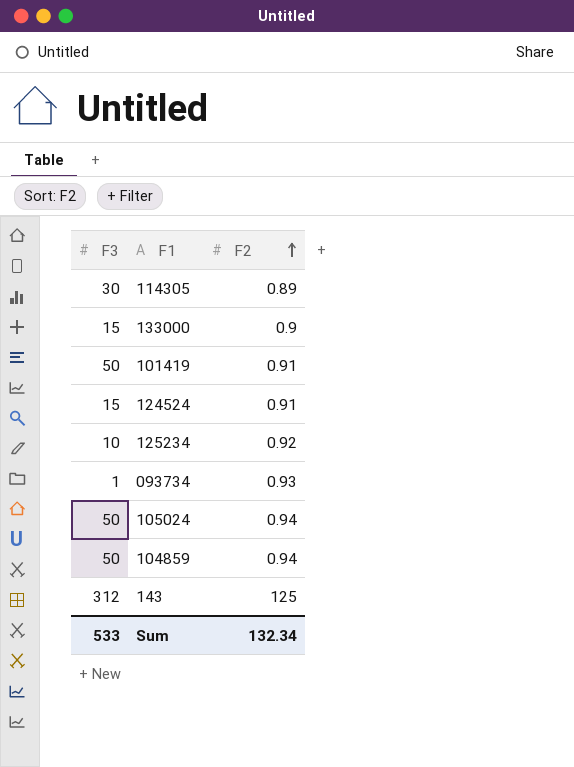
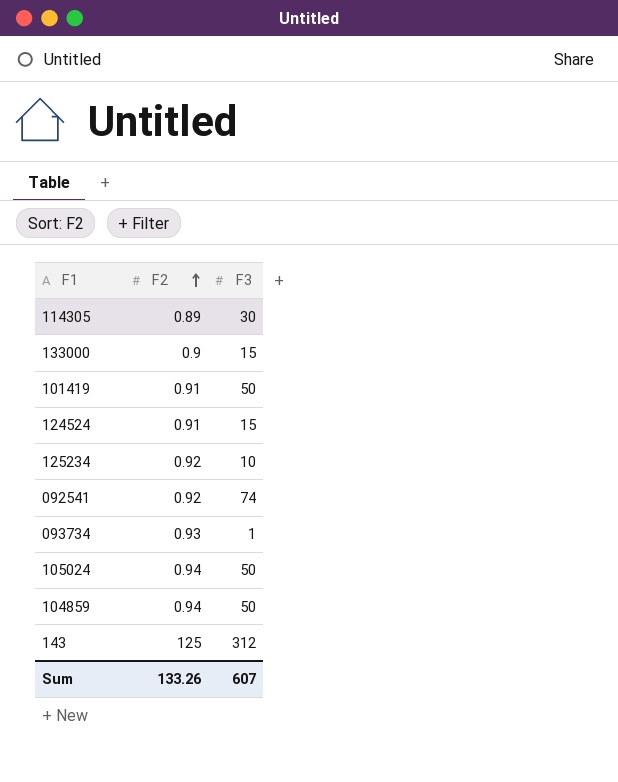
column F3 | position: 1 -> 3
row 092541: none -> 0.92 | 74
Sum | F2: 132.34 -> 133.26
Sum | F3: 533 -> 607

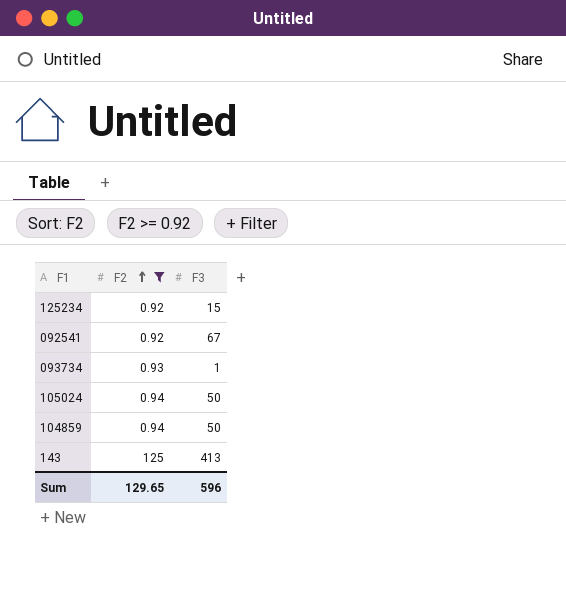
filter: none -> F2 >= 0.92
125234 | F3: 10 -> 15
092541 | F3: 74 -> 67
143 | F3: 312 -> 413
Sum | F2: 133.26 -> 129.65
Sum | F3: 607 -> 596

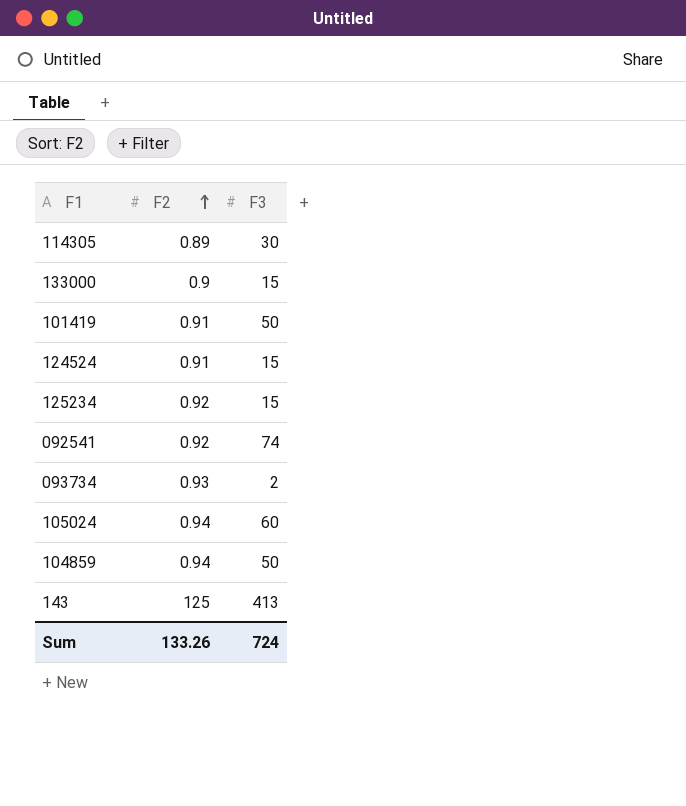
filter: F2 >= 0.92 -> none
092541 | F3: 67 -> 74
093734 | F3: 1 -> 2
105024 | F3: 50 -> 60
Sum | F2: 129.65 -> 133.26
Sum | F3: 596 -> 724

